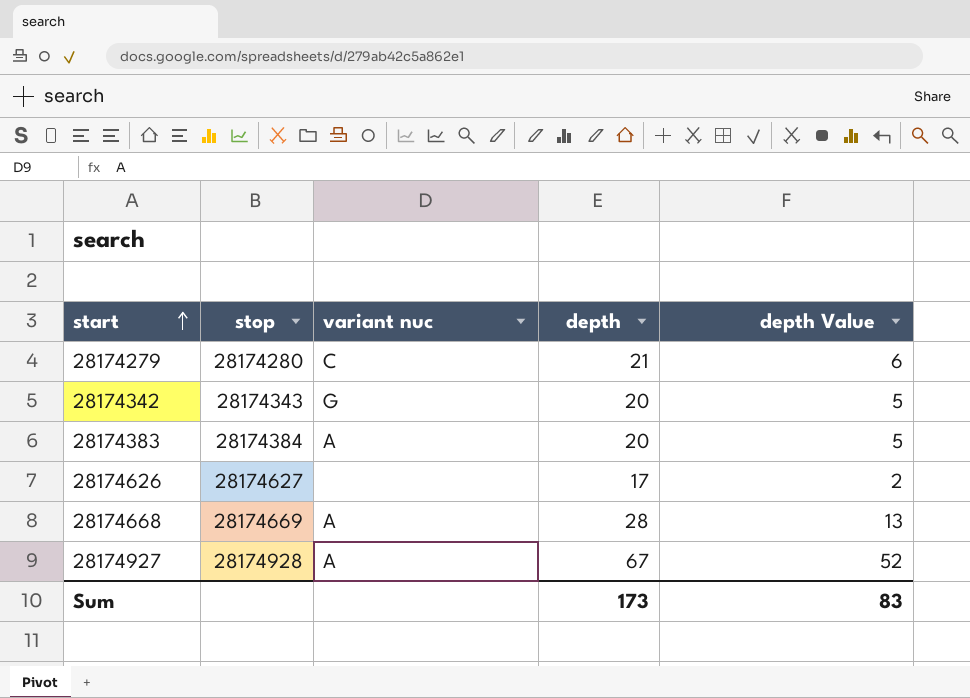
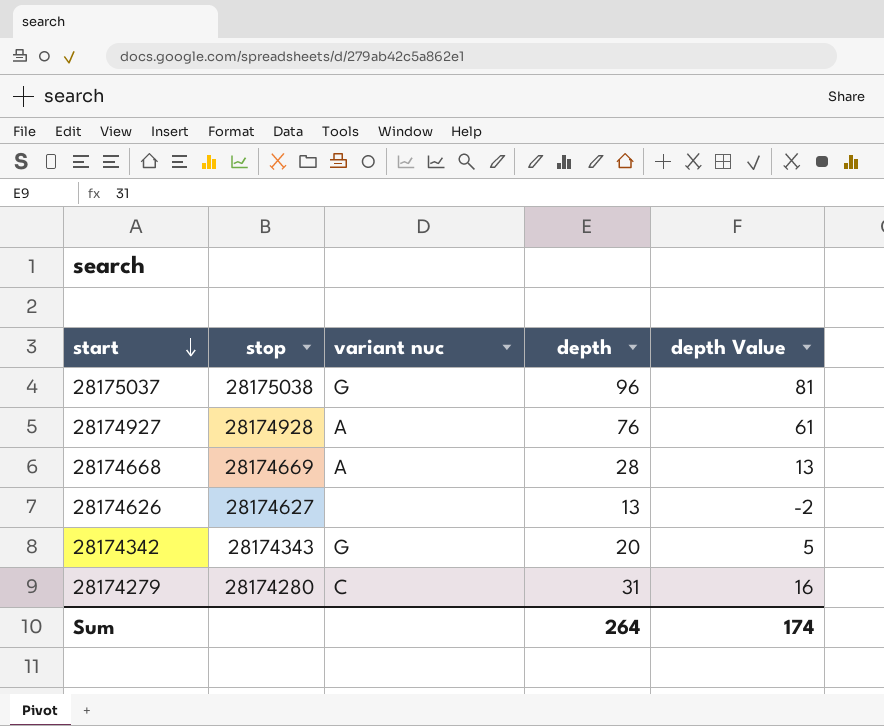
row order: start ascending -> start descending
row 28174383: 28174384 | A | 20 | 5 -> none
row 28175037: none -> 28175038 | G | 96 | 81
28174927 | depth: 67 -> 76
28174927 | depth Value: 52 -> 61
28174626 | depth: 17 -> 13
28174626 | depth Value: 2 -> -2
28174279 | depth: 21 -> 31
28174279 | depth Value: 6 -> 16
Sum | depth: 173 -> 264
Sum | depth Value: 83 -> 174

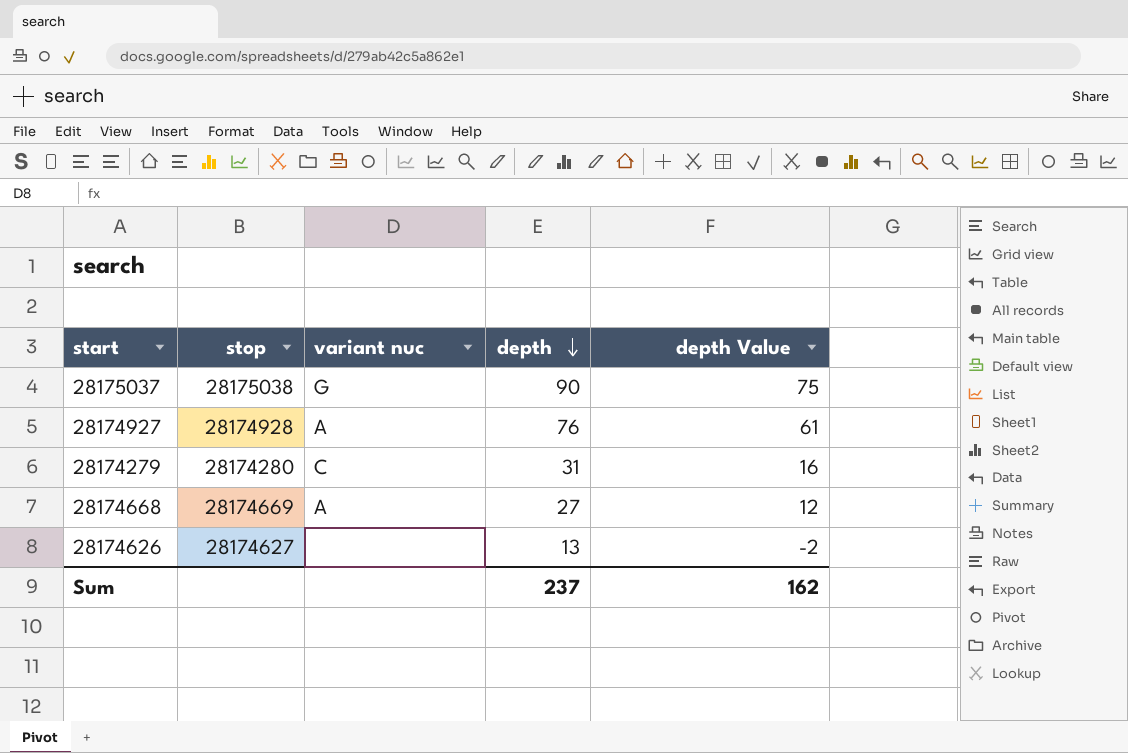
row order: start descending -> depth descending
row 28174342: 28174343 | G | 20 | 5 -> none
28175037 | depth: 96 -> 90
28175037 | depth Value: 81 -> 75
28174668 | depth: 28 -> 27
28174668 | depth Value: 13 -> 12
Sum | depth: 264 -> 237
Sum | depth Value: 174 -> 162

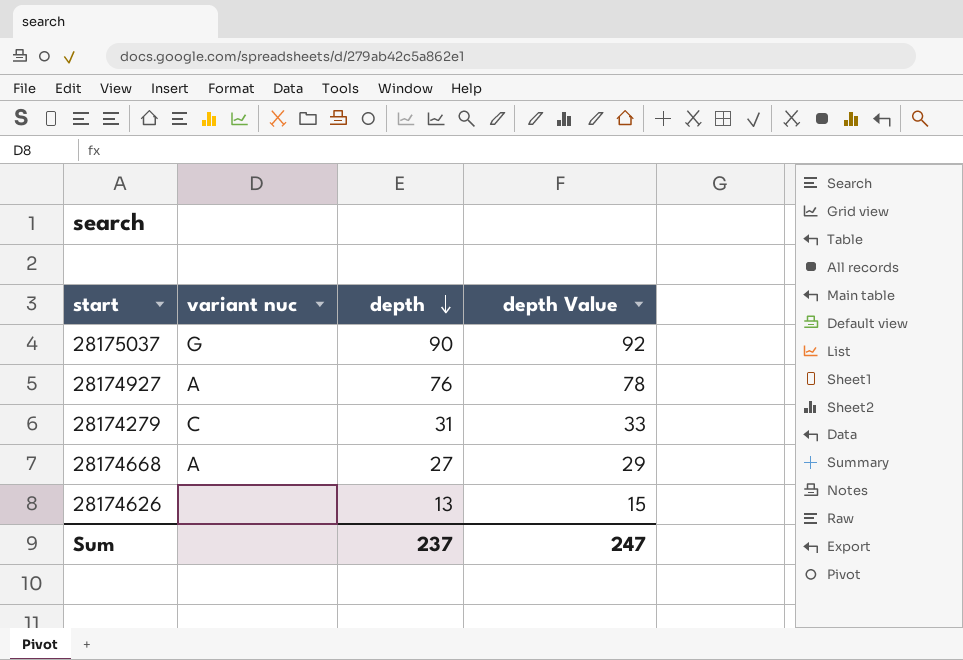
column stop | position: 2 -> none
column depth Value | formula: [depth] - 15 -> [depth] + 2
Sum | depth Value: 162 -> 247

